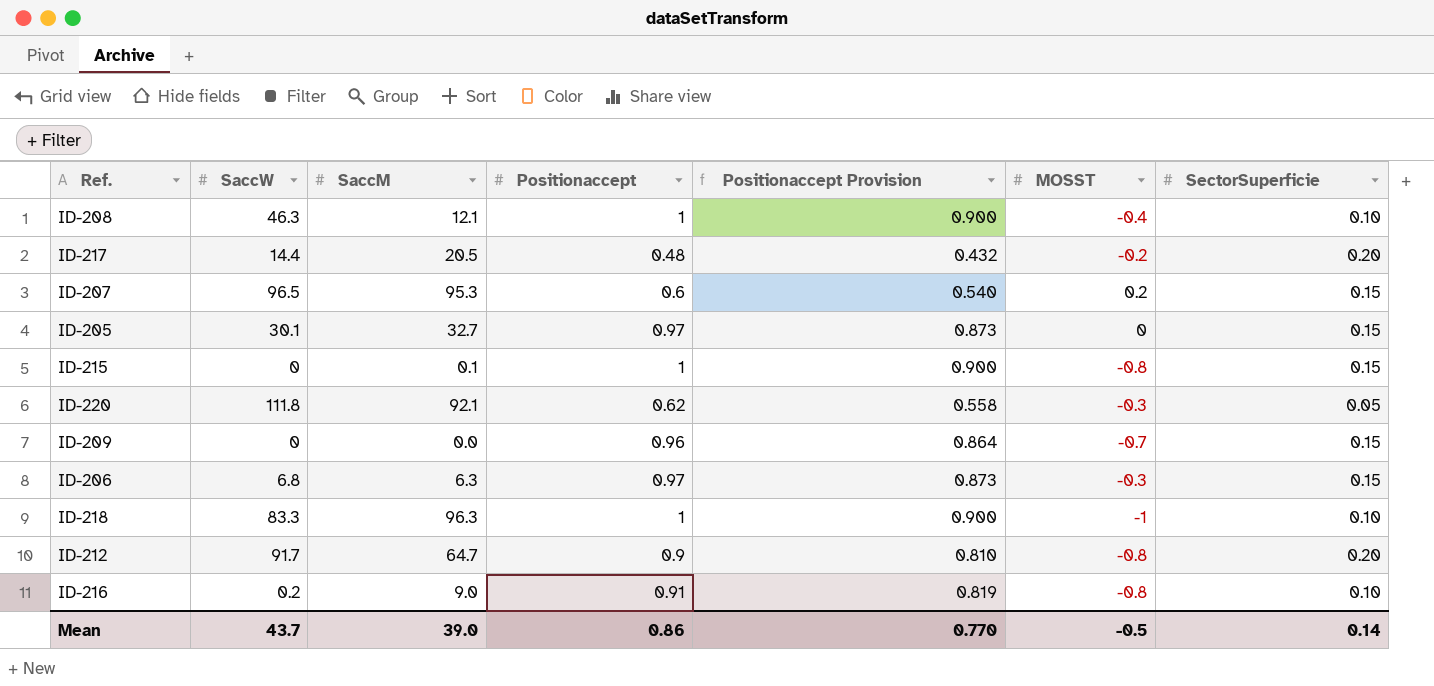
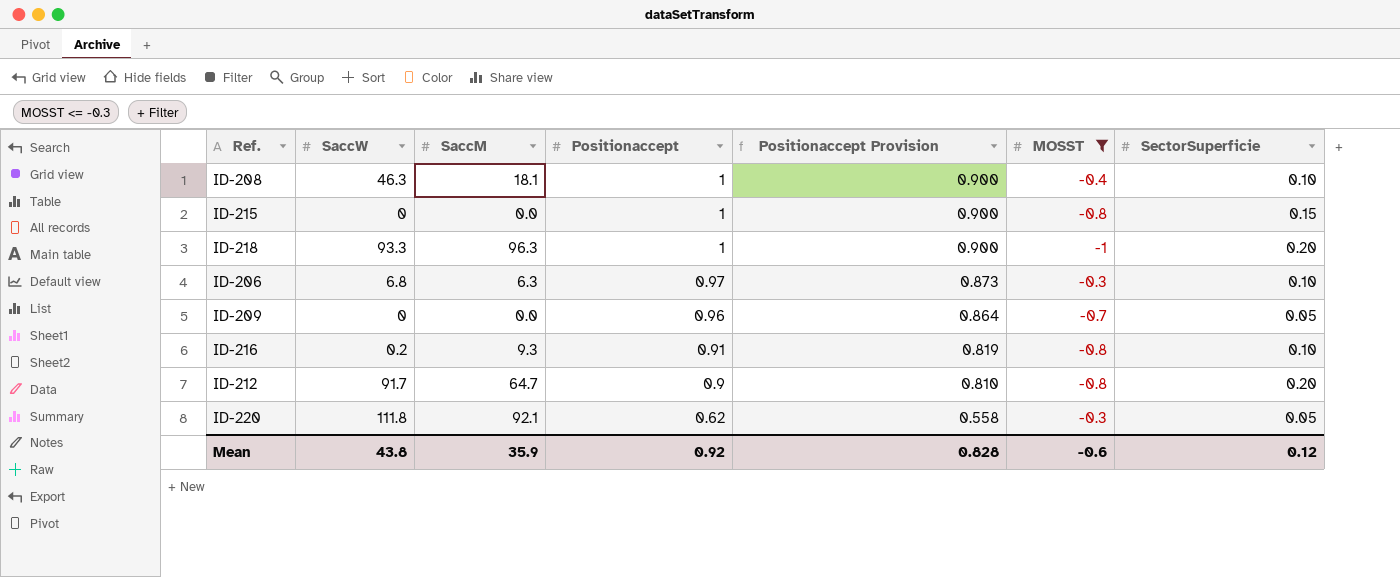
filter: none -> MOSST <= -0.3
row order: none -> Positionaccept descending
ID-208 | SaccM: 12.1 -> 18.1
ID-215 | SaccM: 0.1 -> 0.0
ID-218 | SaccW: 83.3 -> 93.3
ID-218 | SectorSuperficie: 0.10 -> 0.20
ID-206 | SectorSuperficie: 0.15 -> 0.10
ID-209 | SectorSuperficie: 0.15 -> 0.05
ID-216 | SaccM: 9.0 -> 9.3
Mean | SaccW: 43.7 -> 43.8
Mean | SaccM: 39.0 -> 35.9
Mean | Positionaccept: 0.86 -> 0.92
Mean | Positionaccept Provision: 0.770 -> 0.828
Mean | MOSST: -0.5 -> -0.6
Mean | SectorSuperficie: 0.14 -> 0.12

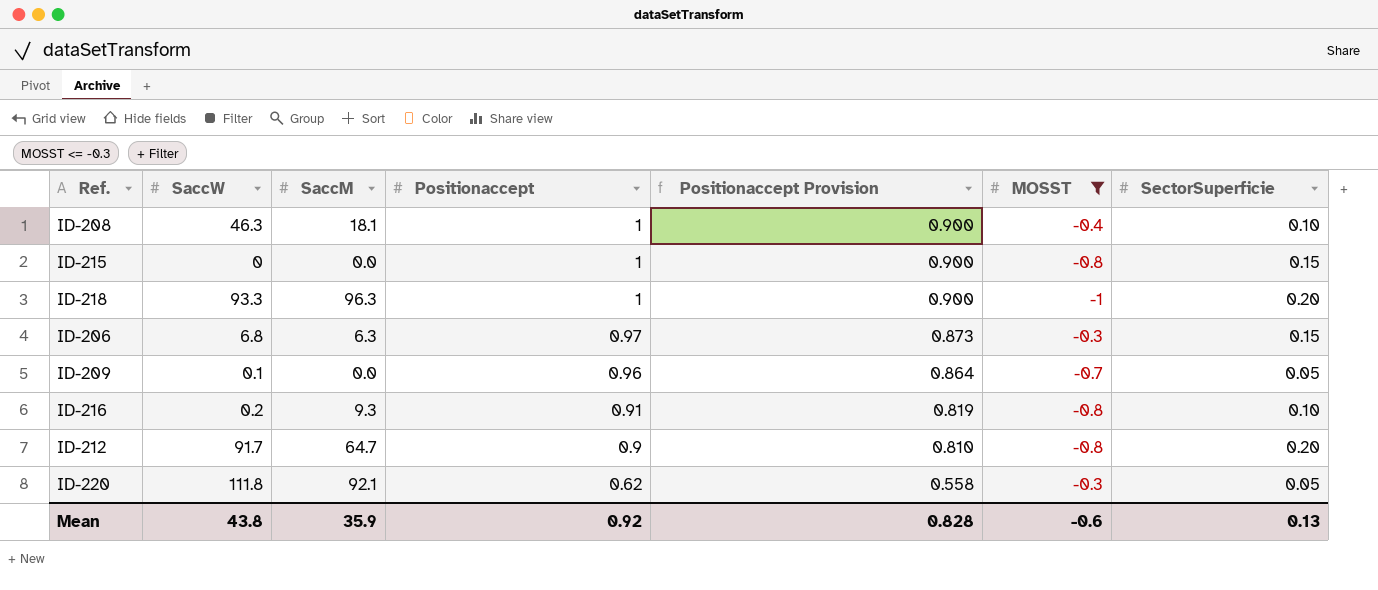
ID-206 | SectorSuperficie: 0.10 -> 0.15
ID-209 | SaccW: 0 -> 0.1
Mean | SectorSuperficie: 0.12 -> 0.13

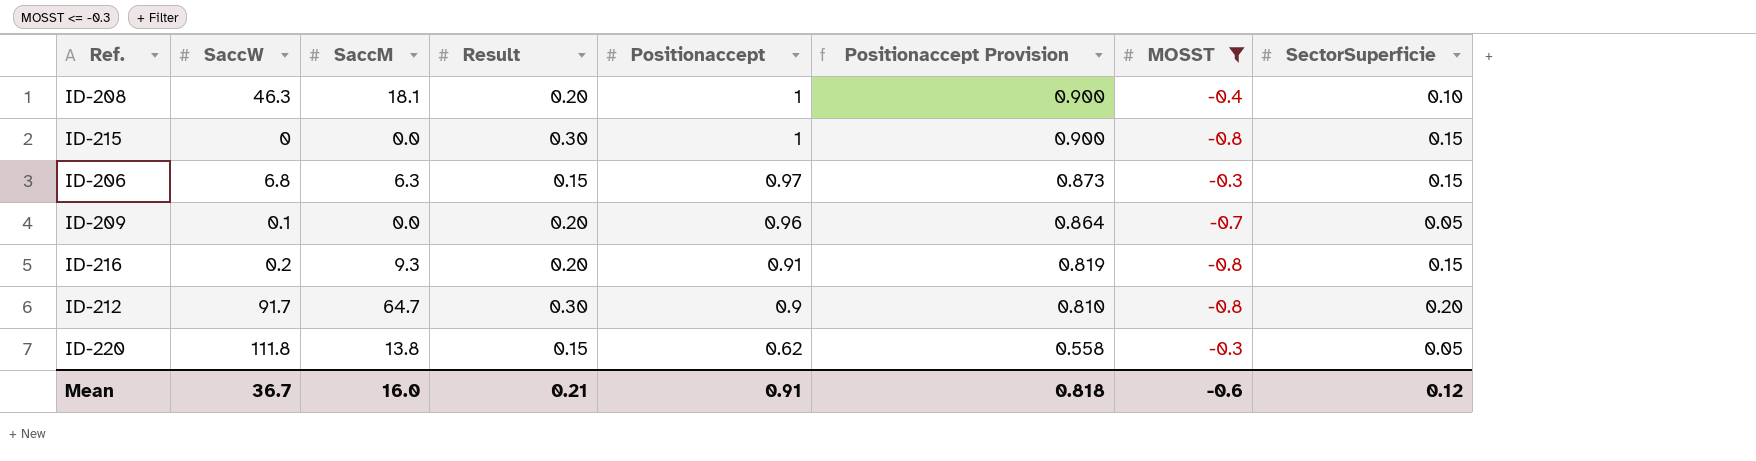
column Result | position: none -> 4
row ID-218: 93.3 | 96.3 | 1 | 0.900 | -1 | 0.20 -> none
ID-216 | SectorSuperficie: 0.10 -> 0.15
ID-220 | SaccM: 92.1 -> 13.8
Mean | SaccW: 43.8 -> 36.7
Mean | SaccM: 35.9 -> 16.0
Mean | Positionaccept: 0.92 -> 0.91
Mean | Positionaccept Provision: 0.828 -> 0.818
Mean | SectorSuperficie: 0.13 -> 0.12

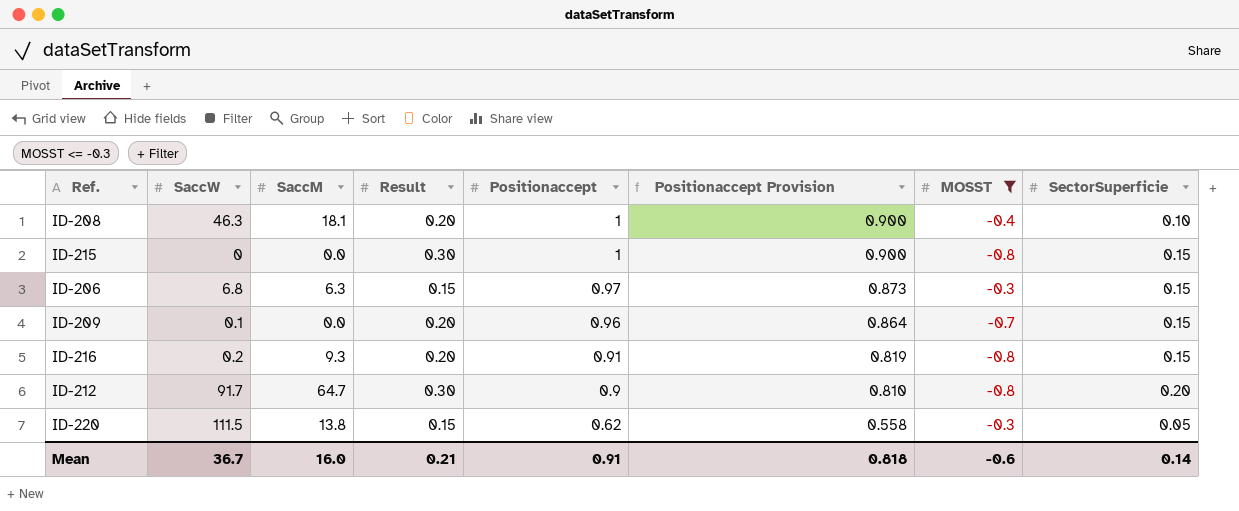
ID-209 | SectorSuperficie: 0.05 -> 0.15
ID-220 | SaccW: 111.8 -> 111.5
Mean | SectorSuperficie: 0.12 -> 0.14

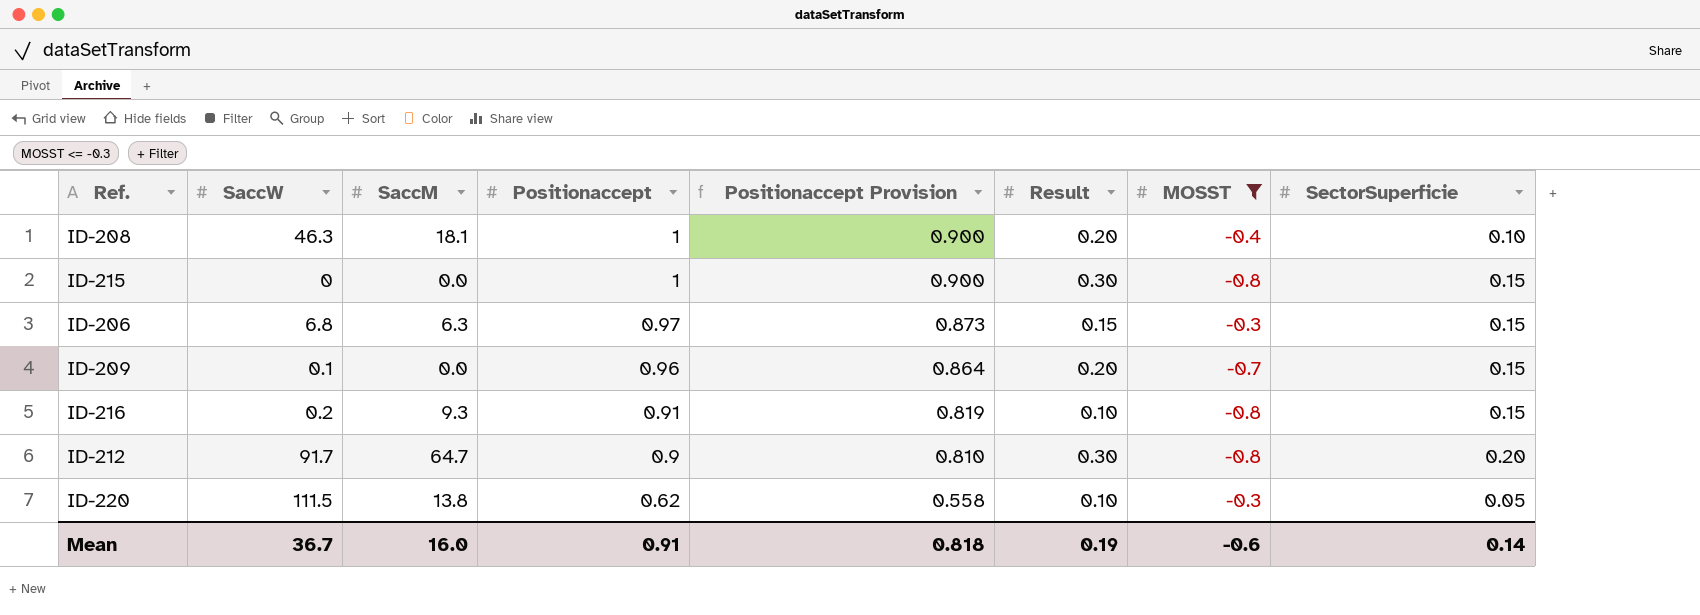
column Result | position: 4 -> 6
ID-216 | Result: 0.20 -> 0.10
ID-220 | Result: 0.15 -> 0.10
Mean | Result: 0.21 -> 0.19

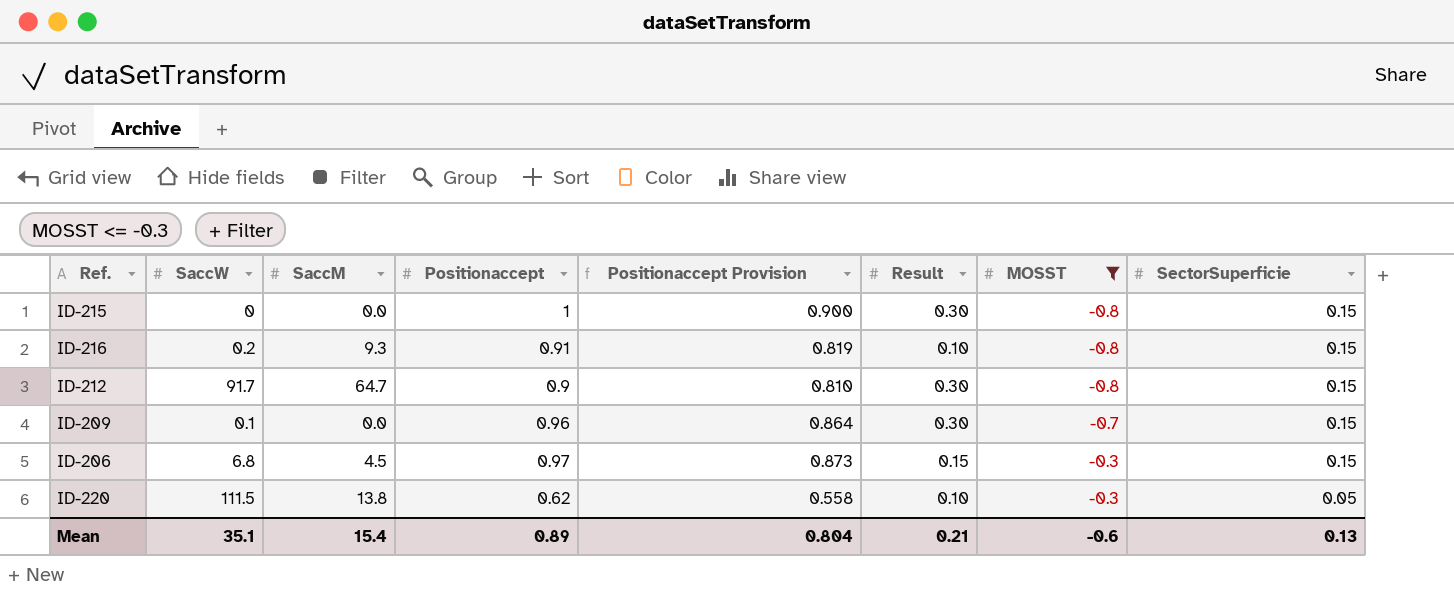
row order: Positionaccept descending -> MOSST ascending
row ID-208: 46.3 | 18.1 | 1 | 0.900 | 0.20 | -0.4 | 0.10 -> none
ID-212 | SectorSuperficie: 0.20 -> 0.15
ID-209 | Result: 0.20 -> 0.30
ID-206 | SaccM: 6.3 -> 4.5
Mean | SaccW: 36.7 -> 35.1
Mean | SaccM: 16.0 -> 15.4
Mean | Positionaccept: 0.91 -> 0.89
Mean | Positionaccept Provision: 0.818 -> 0.804
Mean | Result: 0.19 -> 0.21
Mean | SectorSuperficie: 0.14 -> 0.13

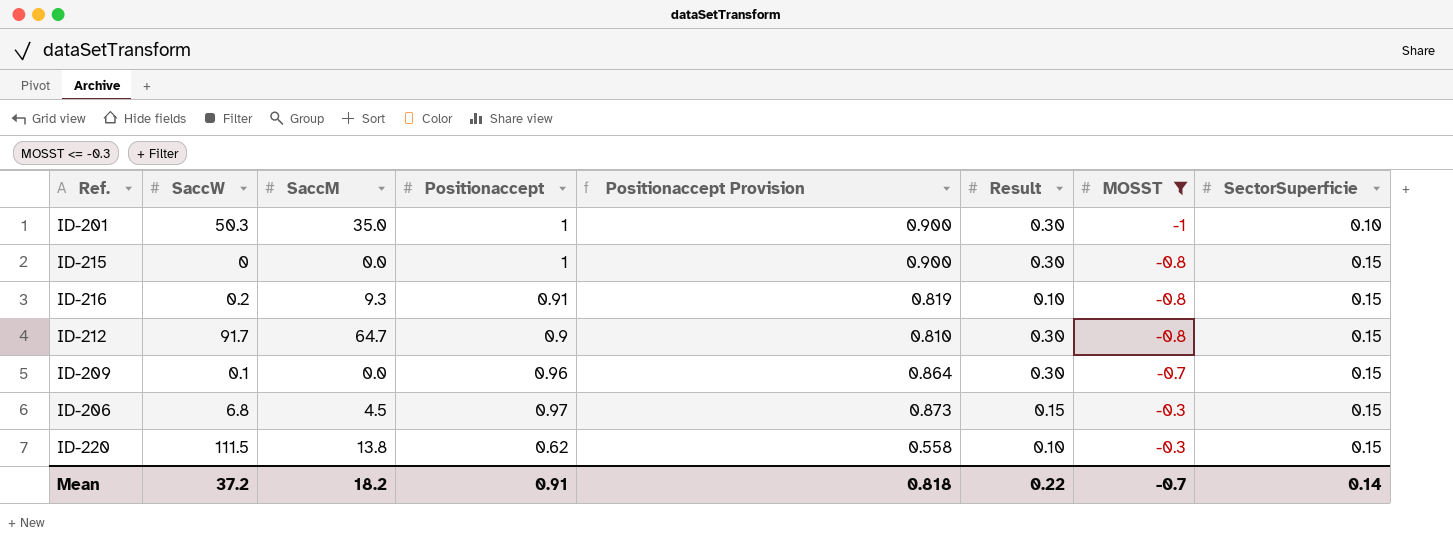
row ID-201: none -> 50.3 | 35.0 | 1 | 0.900 | 0.30 | -1 | 0.10
ID-220 | SectorSuperficie: 0.05 -> 0.15
Mean | SaccW: 35.1 -> 37.2
Mean | SaccM: 15.4 -> 18.2
Mean | Positionaccept: 0.89 -> 0.91
Mean | Positionaccept Provision: 0.804 -> 0.818
Mean | Result: 0.21 -> 0.22
Mean | MOSST: -0.6 -> -0.7
Mean | SectorSuperficie: 0.13 -> 0.14

